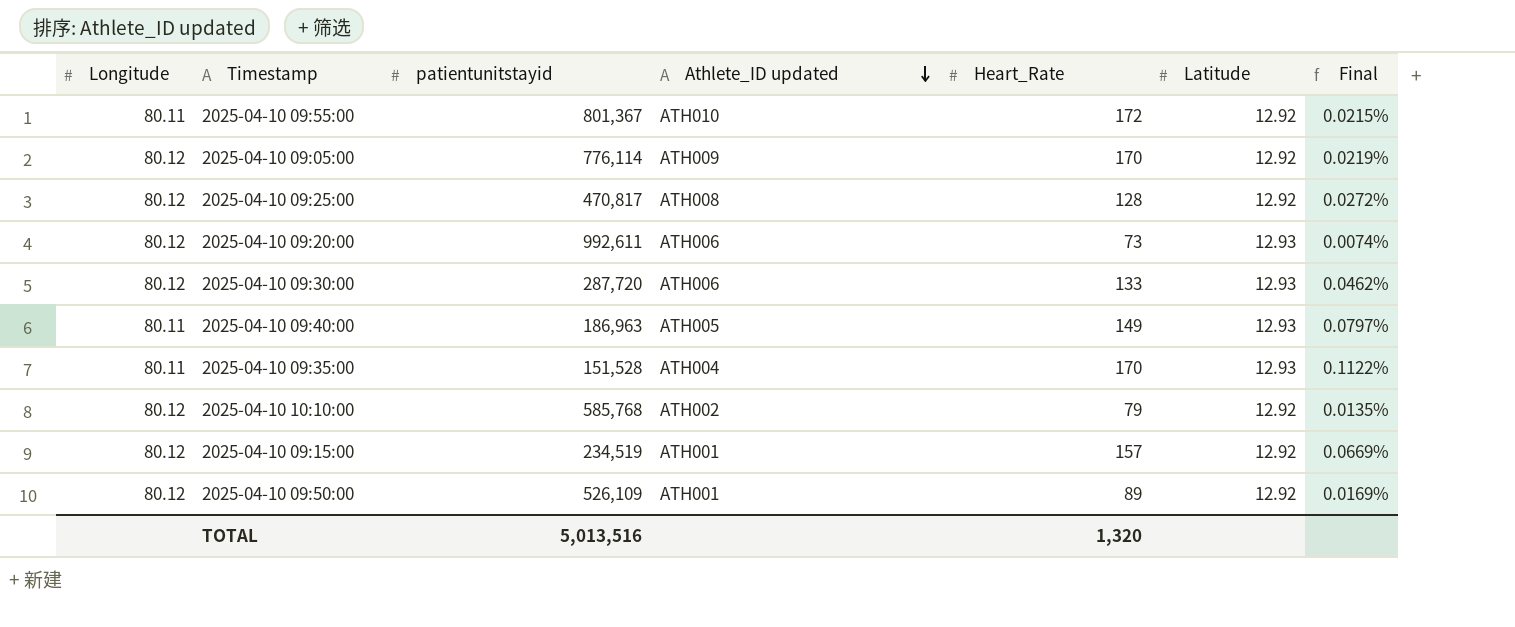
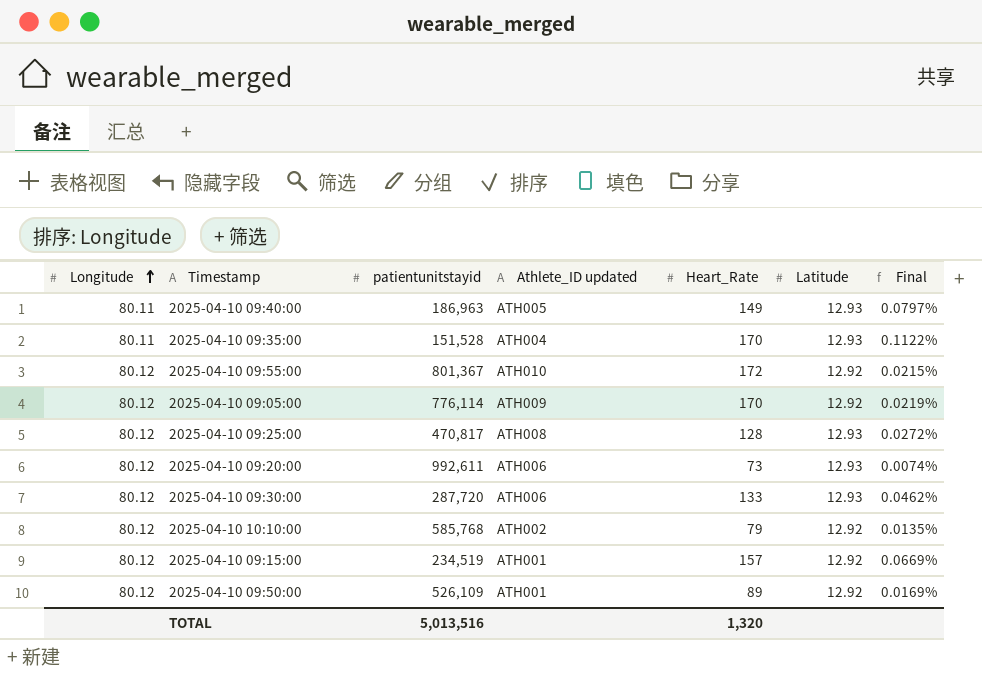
row order: Athlete_ID updated descending -> Longitude ascending
2025-04-10 09:55:00 | Longitude: 80.11 -> 80.12
2025-04-10 09:25:00 | Latitude: 12.92 -> 12.93

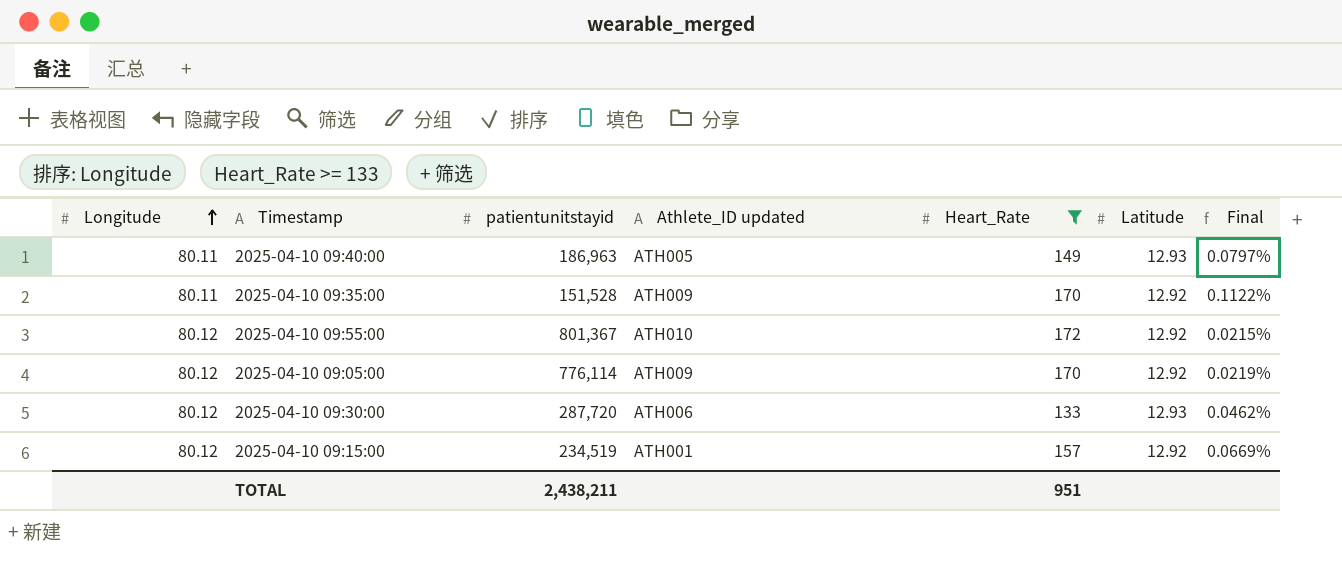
filter: none -> Heart_Rate >= 133
2025-04-10 09:35:00 | Athlete_ID updated: ATH004 -> ATH009
2025-04-10 09:35:00 | Latitude: 12.93 -> 12.92
TOTAL | patientunitstayid: 5,013,516 -> 2,438,211
TOTAL | Heart_Rate: 1,320 -> 951

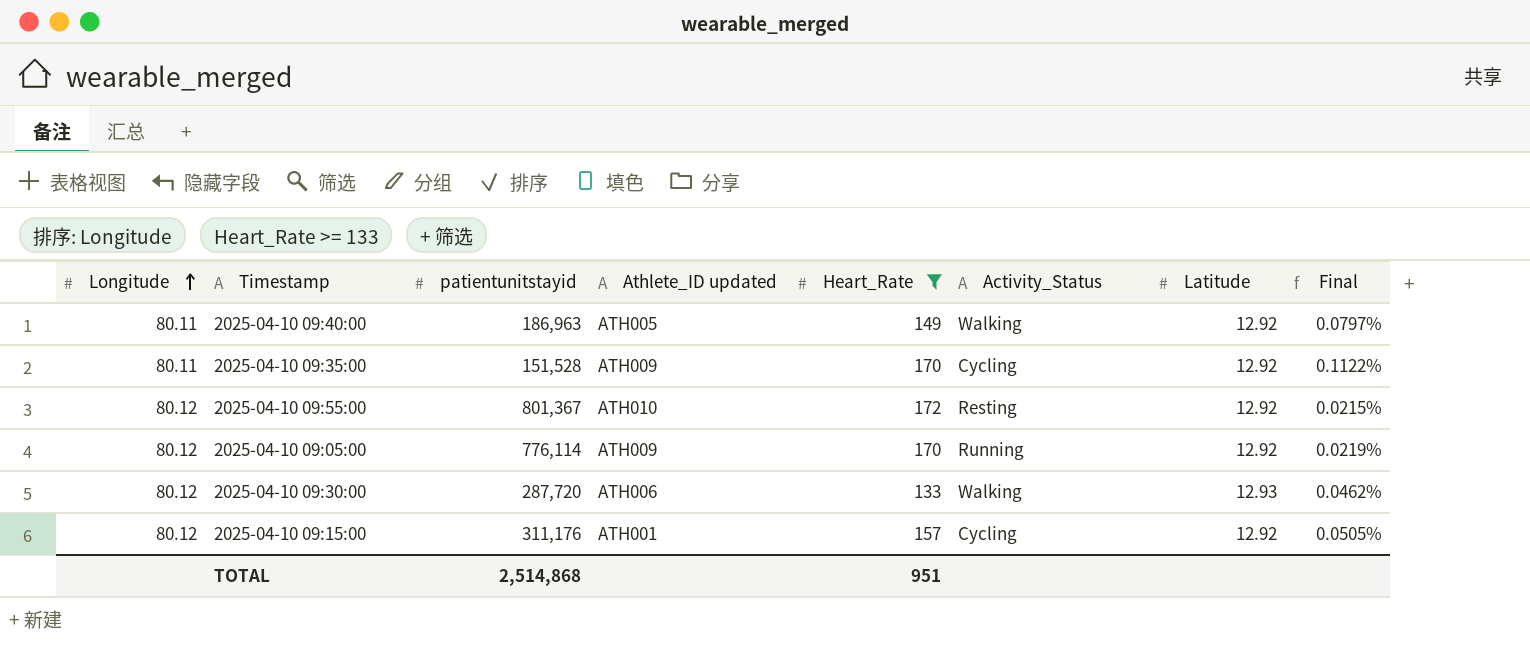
column Activity_Status | position: none -> 6
2025-04-10 09:40:00 | Latitude: 12.93 -> 12.92
2025-04-10 09:15:00 | patientunitstayid: 234,519 -> 311,176
2025-04-10 09:15:00 | Final: 0.0669% -> 0.0505%
TOTAL | patientunitstayid: 2,438,211 -> 2,514,868

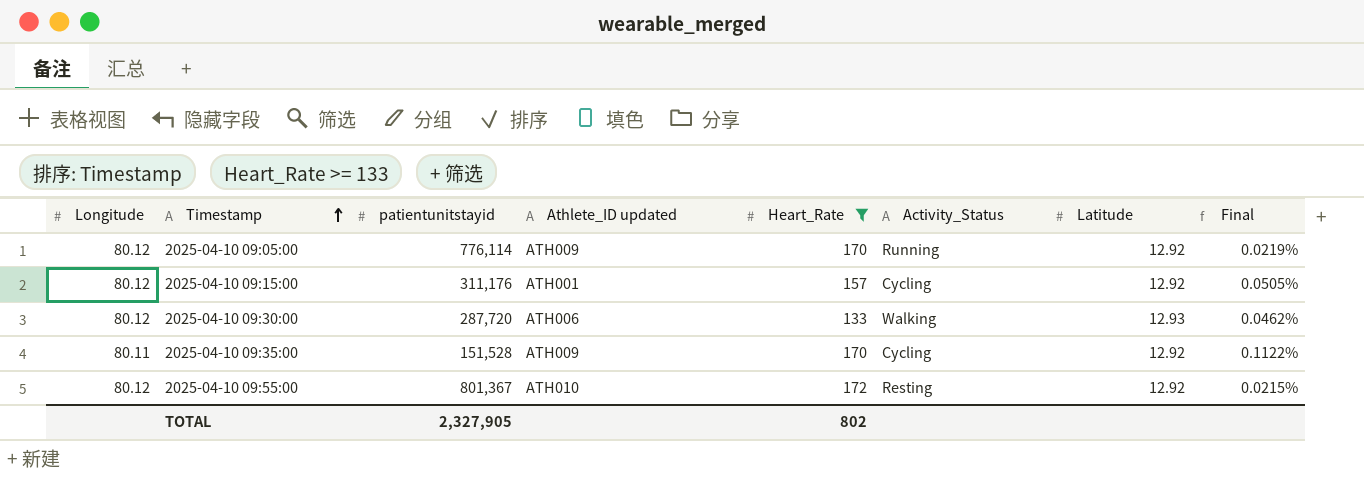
row order: Longitude ascending -> Timestamp ascending
row 2025-04-10 09:40:00: 80.11 | 186,963 | ATH005 | 149 | Walking | 12.92 | 0.0797% -> none
TOTAL | patientunitstayid: 2,514,868 -> 2,327,905
TOTAL | Heart_Rate: 951 -> 802

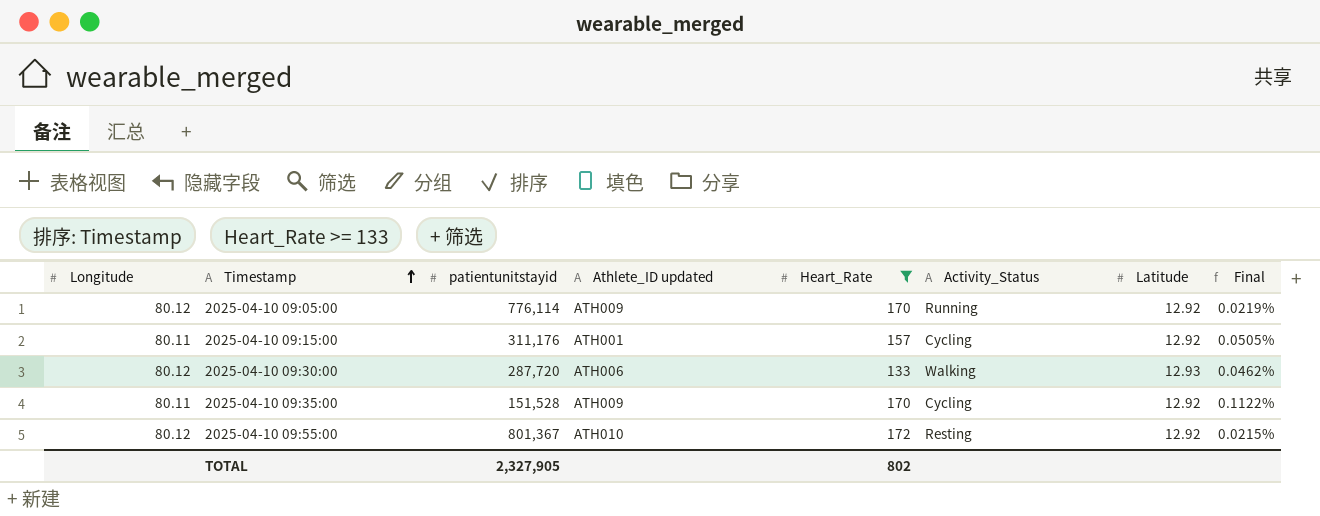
2025-04-10 09:15:00 | Longitude: 80.12 -> 80.11

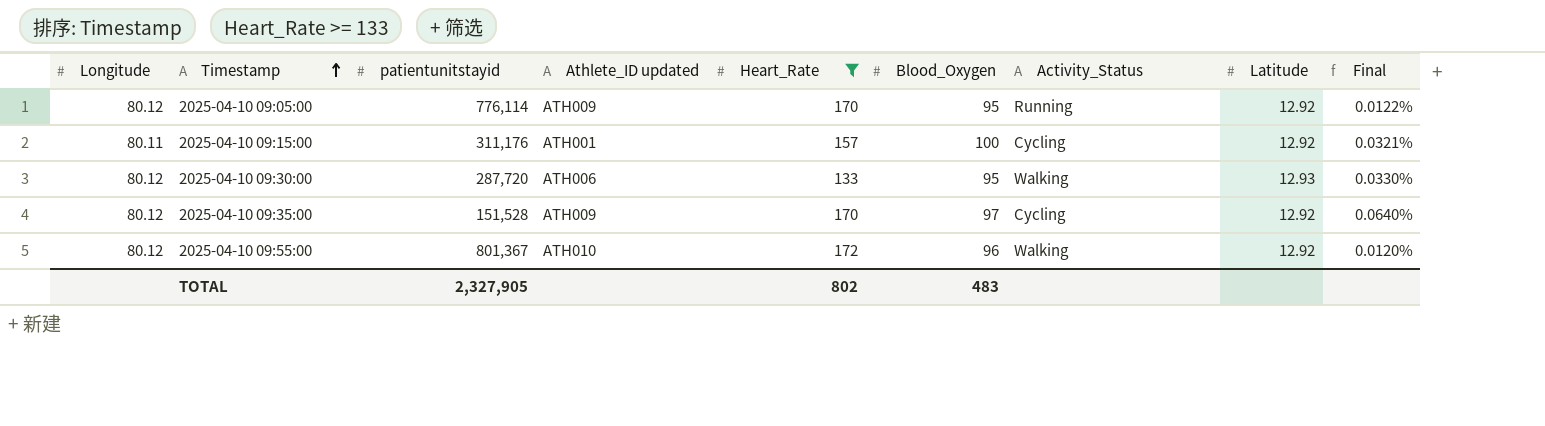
column Blood_Oxygen | position: none -> 6
column Final | formula: [Heart_Rate] / [patientunitstayid] -> [Blood_Oxygen] / [patientunitstayid]
2025-04-10 09:35:00 | Longitude: 80.11 -> 80.12
2025-04-10 09:55:00 | Activity_Status: Resting -> Walking

